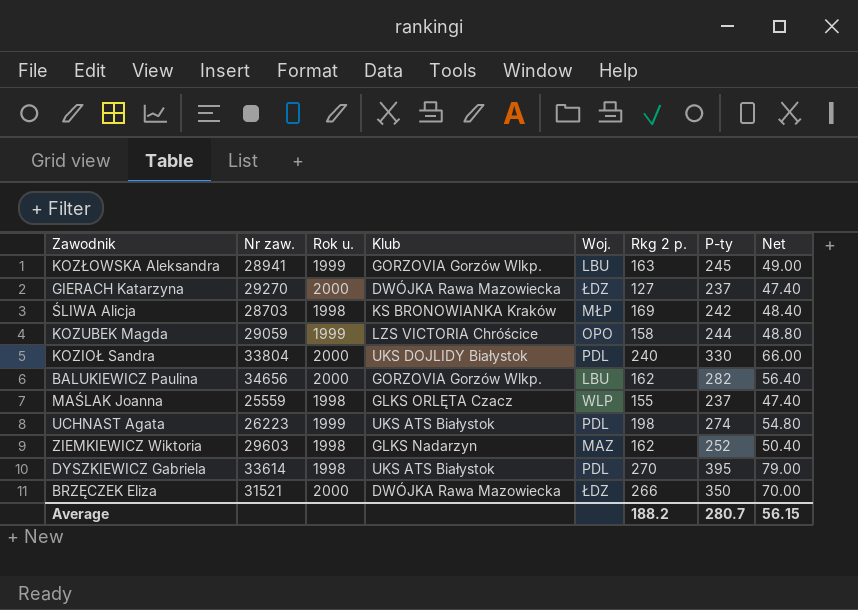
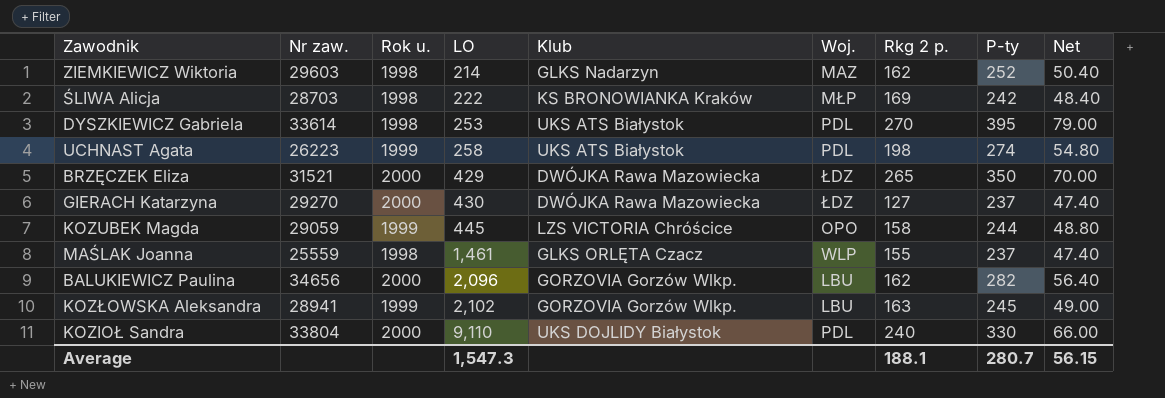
row order: none -> LO ascending
column LO | position: none -> 4
BRZĘCZEK Eliza | Rkg 2 p.: 266 -> 265
Average | Rkg 2 p.: 188.2 -> 188.1

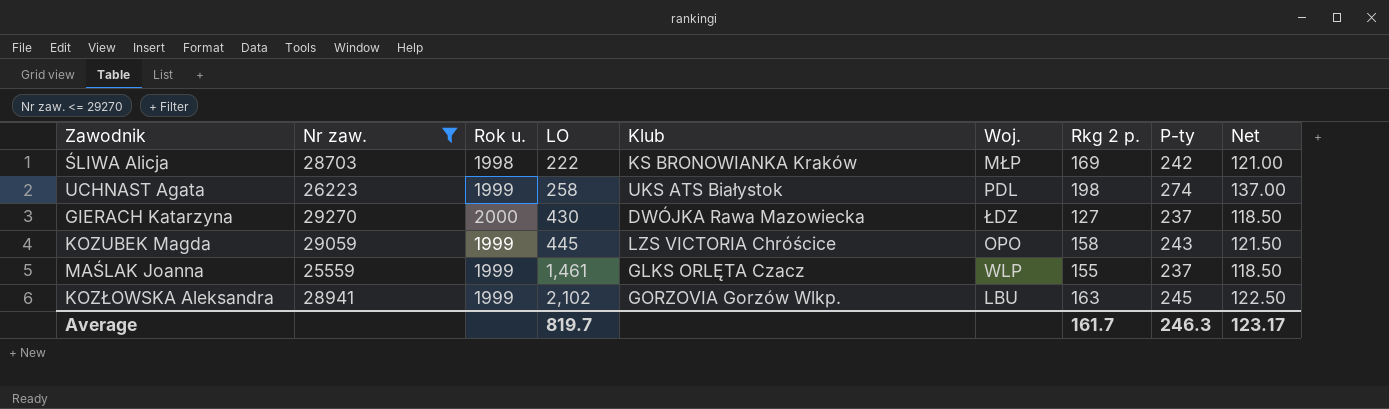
filter: none -> Nr zaw. <= 29270
column Net | formula: [P-ty] * 0.2 -> [P-ty] * 0.5
KOZUBEK Magda | P-ty: 244 -> 243
MAŚLAK Joanna | Rok u.: 1998 -> 1999
Average | LO: 1,547.3 -> 819.7
Average | Rkg 2 p.: 188.1 -> 161.7
Average | P-ty: 280.7 -> 246.3
Average | Net: 56.15 -> 123.17

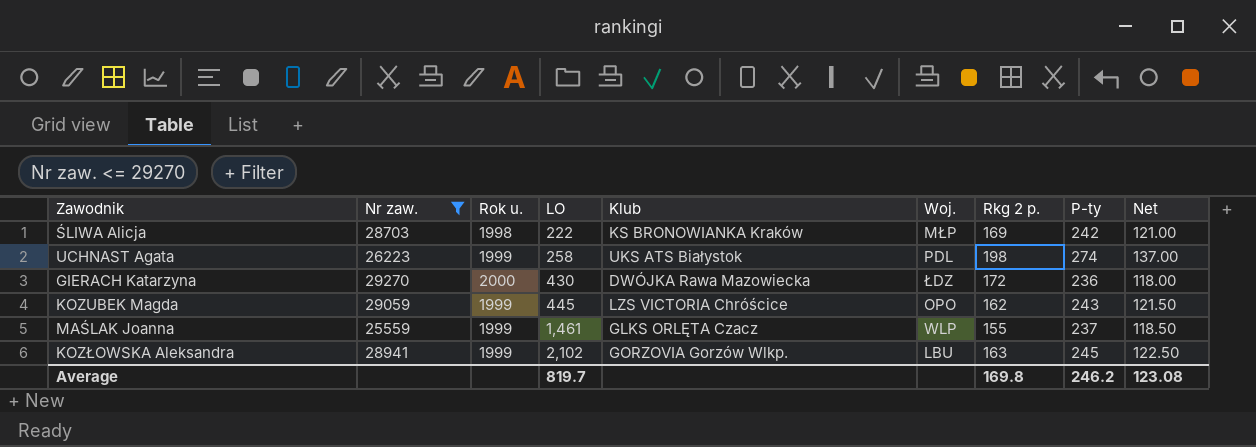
GIERACH Katarzyna | Rkg 2 p.: 127 -> 172
GIERACH Katarzyna | P-ty: 237 -> 236
GIERACH Katarzyna | Net: 118.50 -> 118.00
KOZUBEK Magda | Rkg 2 p.: 158 -> 162
Average | Rkg 2 p.: 161.7 -> 169.8
Average | P-ty: 246.3 -> 246.2
Average | Net: 123.17 -> 123.08

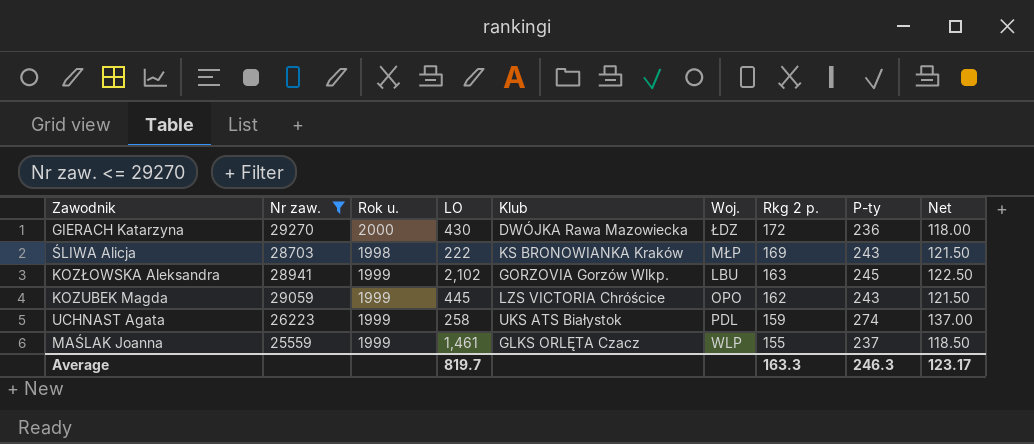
row order: LO ascending -> Rkg 2 p. descending
ŚLIWA Alicja | P-ty: 242 -> 243
ŚLIWA Alicja | Net: 121.00 -> 121.50
UCHNAST Agata | Rkg 2 p.: 198 -> 159
Average | Rkg 2 p.: 169.8 -> 163.3
Average | P-ty: 246.2 -> 246.3
Average | Net: 123.08 -> 123.17

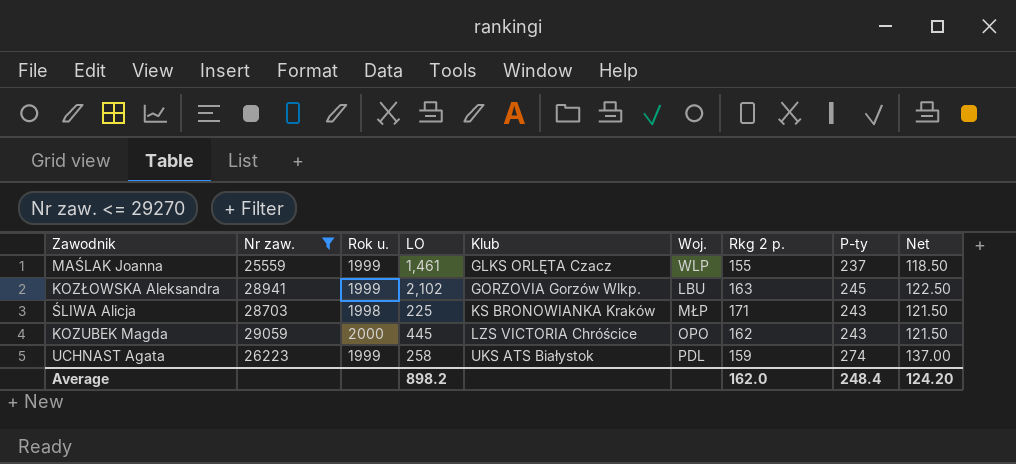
row order: Rkg 2 p. descending -> Klub ascending
row GIERACH Katarzyna: 29270 | 2000 | 430 | DWÓJKA Rawa Mazowiecka | ŁDZ | 172 | 236 | 118.00 -> none
ŚLIWA Alicja | LO: 222 -> 225
ŚLIWA Alicja | Rkg 2 p.: 169 -> 171
KOZUBEK Magda | Rok u.: 1999 -> 2000
Average | LO: 819.7 -> 898.2
Average | Rkg 2 p.: 163.3 -> 162.0
Average | P-ty: 246.3 -> 248.4
Average | Net: 123.17 -> 124.20

